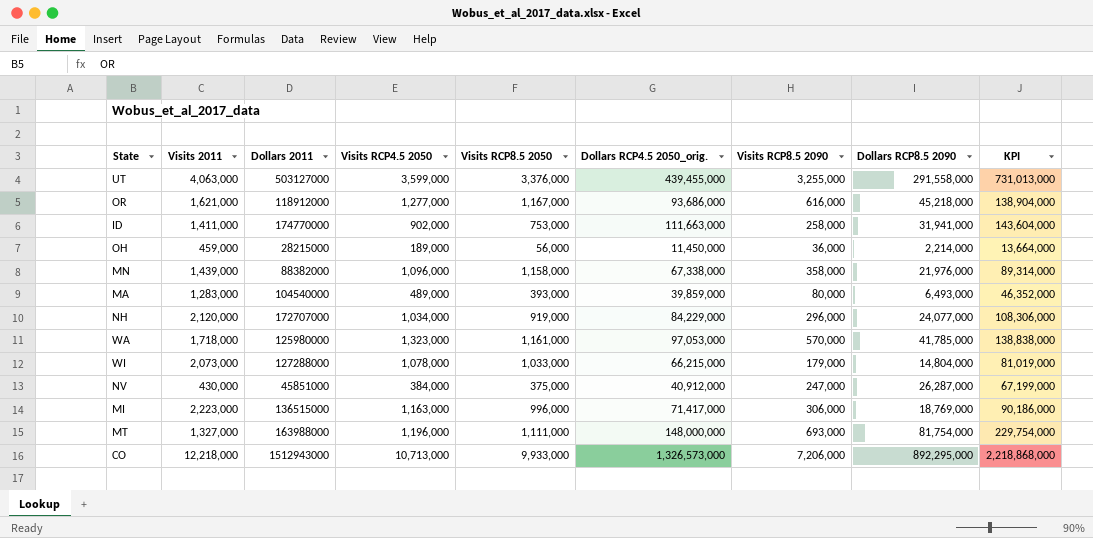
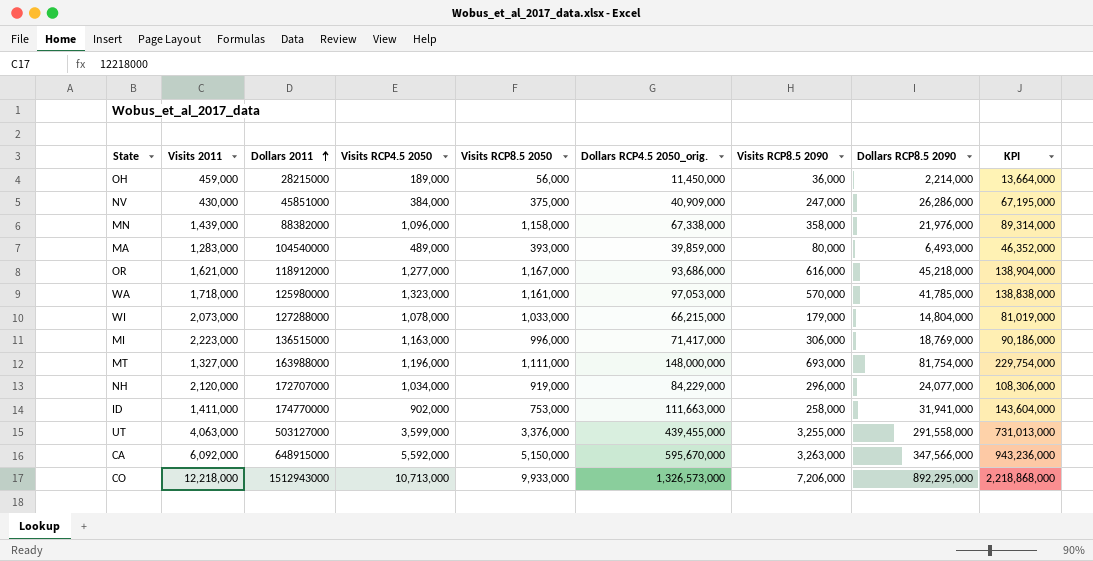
row order: none -> Dollars 2011 ascending
NV | Dollars RCP4.5 2050_orig.: 40,912,000 -> 40,909,000
NV | Dollars RCP8.5 2090: 26,287,000 -> 26,286,000
NV | KPI: 67,199,000 -> 67,195,000
row CA: none -> 6,092,000 | 648915000 | 5,592,000 | 5,150,000 | 595,670,000 | 3,263,000 | 347,566,000 | 943,236,000

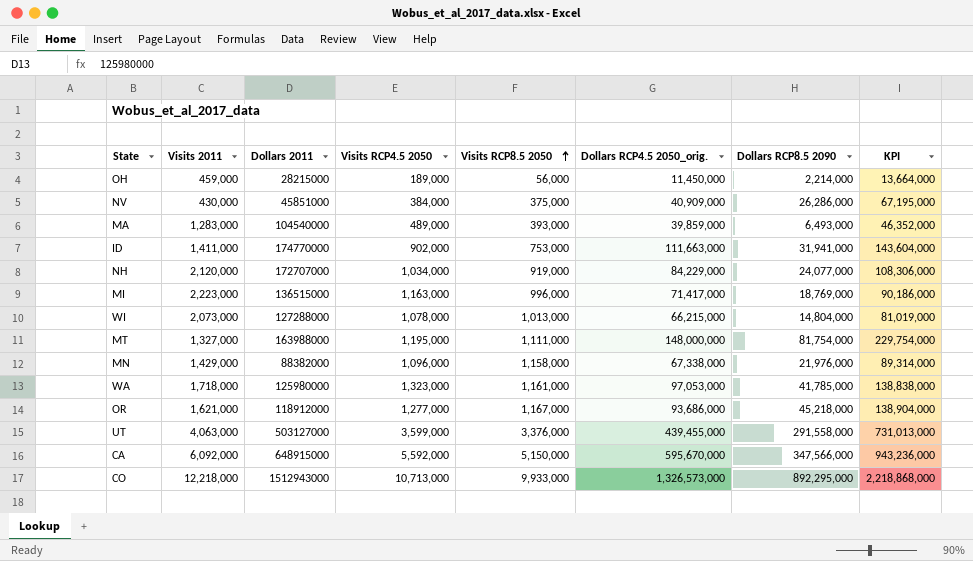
row order: Dollars 2011 ascending -> Visits RCP8.5 2050 ascending
column Visits RCP8.5 2090 | position: 7 -> none
WI | Visits RCP8.5 2050: 1,033,000 -> 1,013,000
MT | Visits RCP4.5 2050: 1,196,000 -> 1,195,000
MN | Visits 2011: 1,439,000 -> 1,429,000

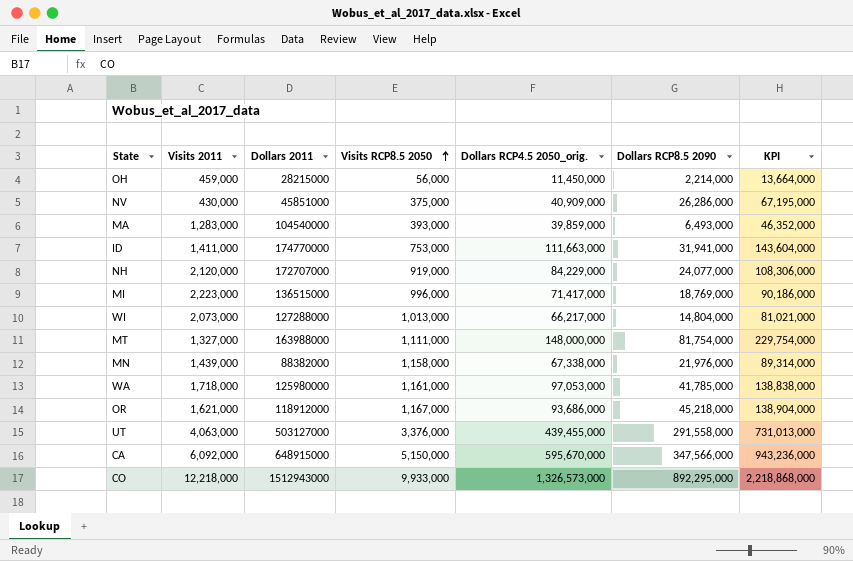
column Visits RCP4.5 2050 | position: 4 -> none
WI | Dollars RCP4.5 2050_orig.: 66,215,000 -> 66,217,000
WI | KPI: 81,019,000 -> 81,021,000
MN | Visits 2011: 1,429,000 -> 1,439,000

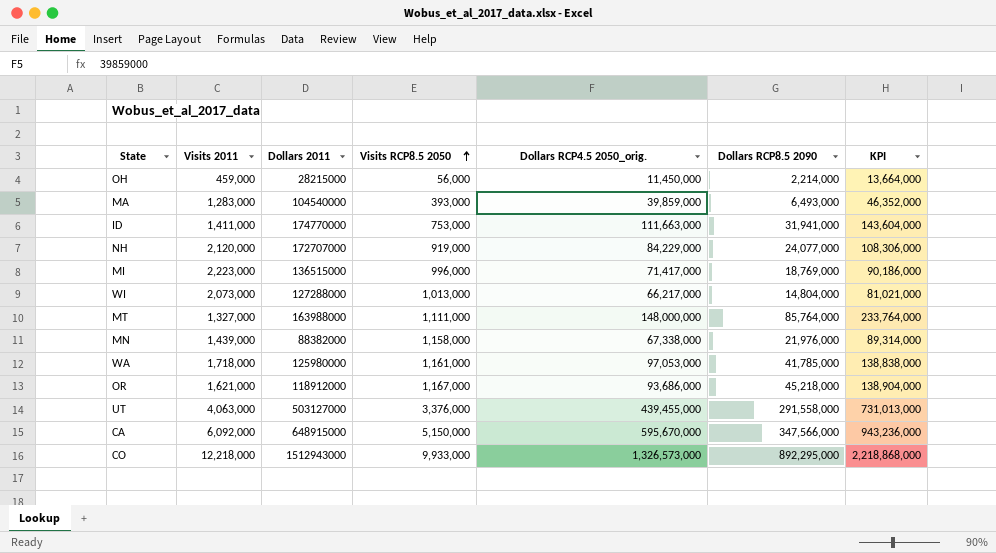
row NV: 430,000 | 45851000 | 375,000 | 40,909,000 | 26,286,000 | 67,195,000 -> none
MT | Dollars RCP8.5 2090: 81,754,000 -> 85,764,000
MT | KPI: 229,754,000 -> 233,764,000

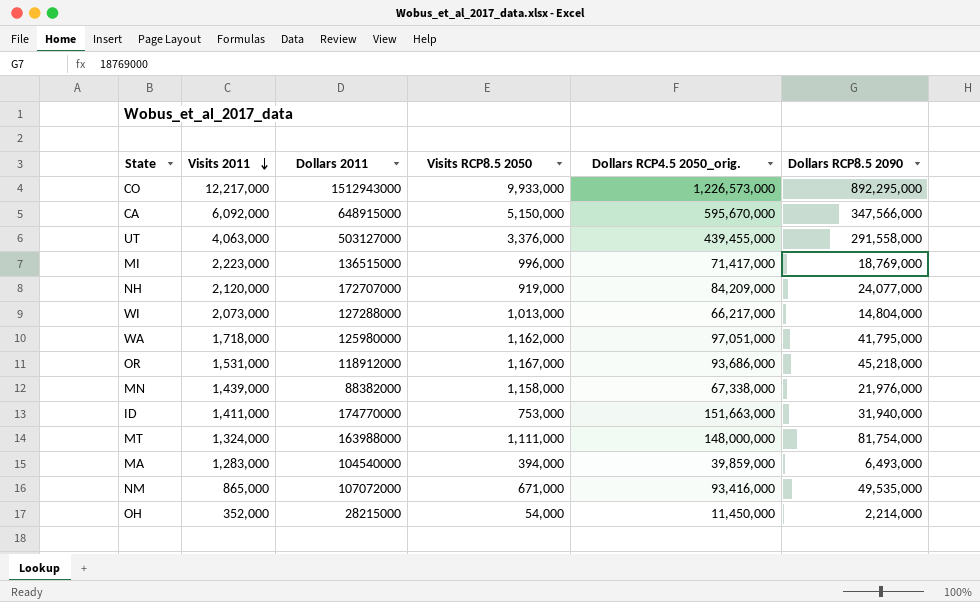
row order: Visits RCP8.5 2050 ascending -> Visits 2011 descending
column KPI | formula: [Dollars RCP4.5 2050_orig.] + [Dollars RCP8.5 2090] -> none
CO | Visits 2011: 12,218,000 -> 12,217,000
CO | Dollars RCP4.5 2050_orig.: 1,326,573,000 -> 1,226,573,000
NH | Dollars RCP4.5 2050_orig.: 84,229,000 -> 84,209,000
WA | Visits RCP8.5 2050: 1,161,000 -> 1,162,000
WA | Dollars RCP4.5 2050_orig.: 97,053,000 -> 97,051,000
WA | Dollars RCP8.5 2090: 41,785,000 -> 41,795,000
OR | Visits 2011: 1,621,000 -> 1,531,000
ID | Dollars RCP4.5 2050_orig.: 111,663,000 -> 151,663,000
ID | Dollars RCP8.5 2090: 31,941,000 -> 31,940,000
MT | Visits 2011: 1,327,000 -> 1,324,000
MT | Dollars RCP8.5 2090: 85,764,000 -> 81,754,000
MA | Visits RCP8.5 2050: 393,000 -> 394,000
row NM: none -> 865,000 | 107072000 | 671,000 | 93,416,000 | 49,535,000
OH | Visits 2011: 459,000 -> 352,000
OH | Visits RCP8.5 2050: 56,000 -> 54,000

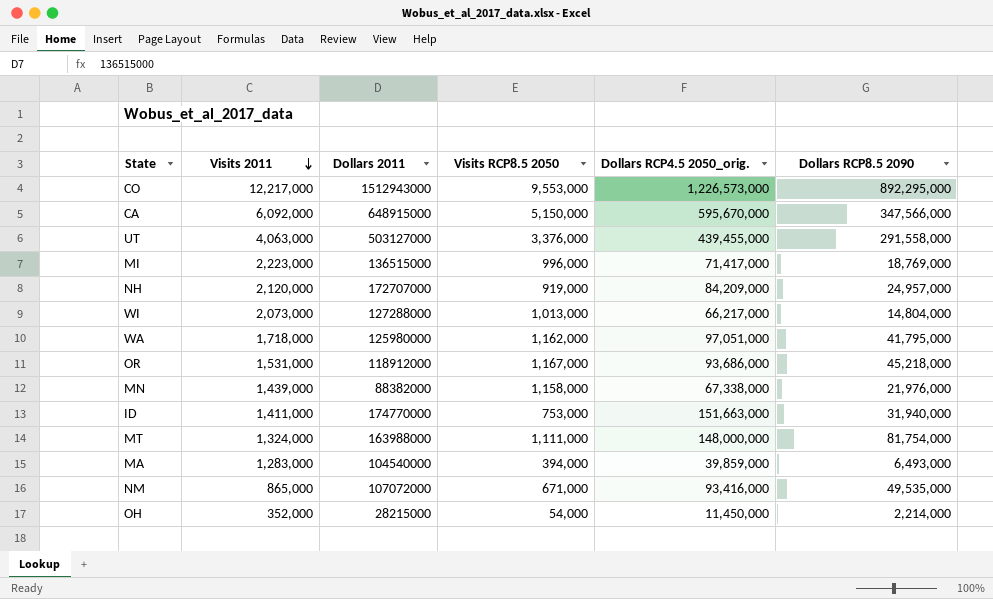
CO | Visits RCP8.5 2050: 9,933,000 -> 9,553,000
NH | Dollars RCP8.5 2090: 24,077,000 -> 24,957,000

